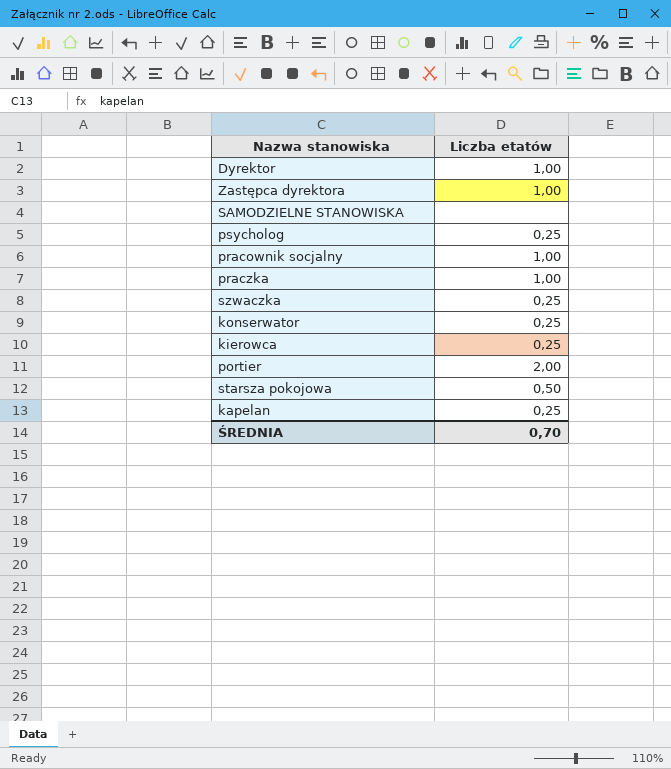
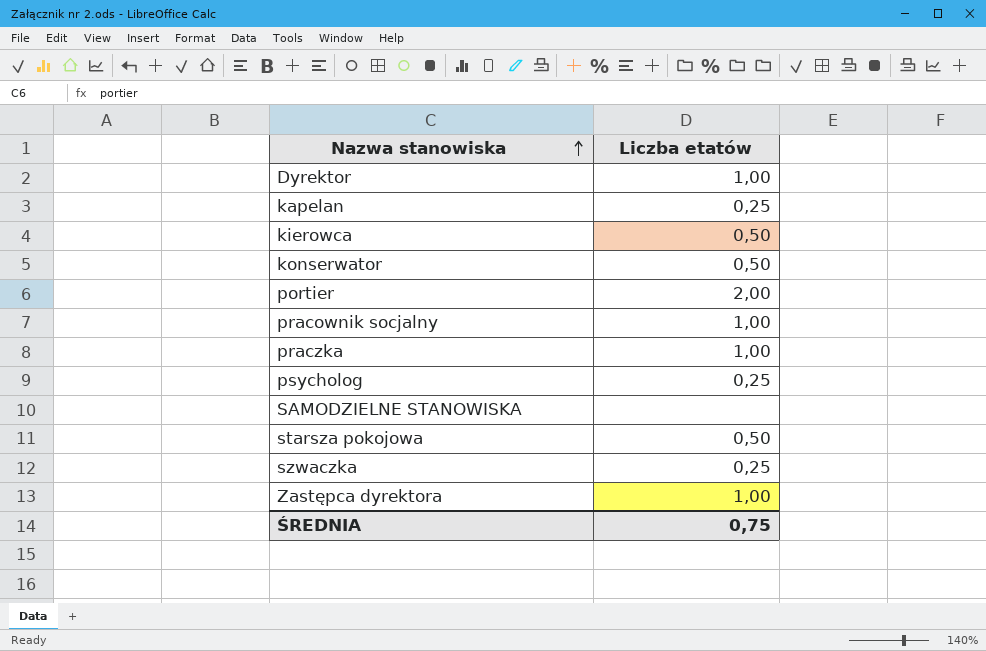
row order: none -> Nazwa stanowiska ascending
kierowca | Liczba etatów: 0,25 -> 0,50
konserwator | Liczba etatów: 0,25 -> 0,50
ŚREDNIA | Liczba etatów: 0,70 -> 0,75

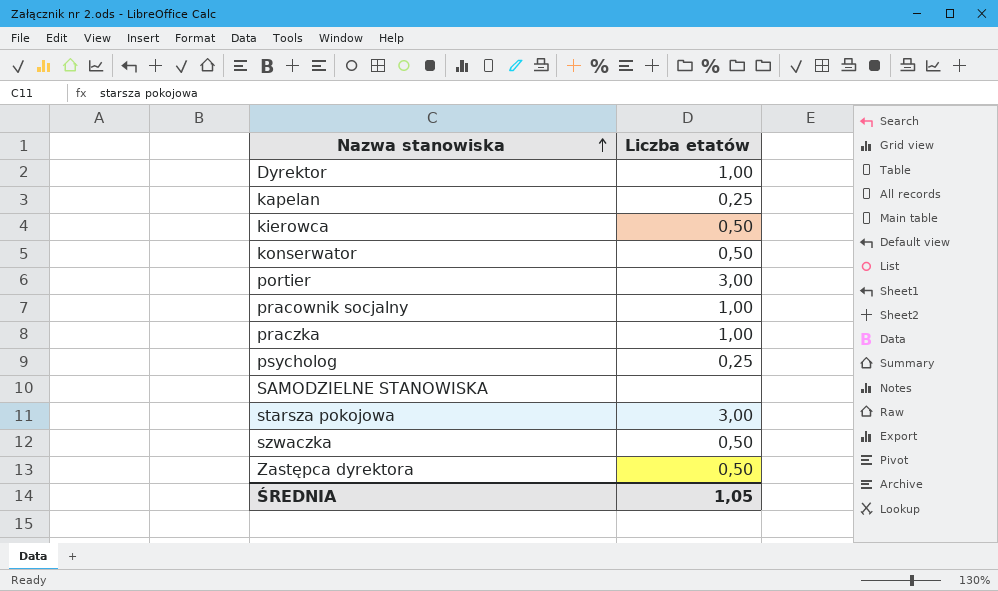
portier | Liczba etatów: 2,00 -> 3,00
starsza pokojowa | Liczba etatów: 0,50 -> 3,00
szwaczka | Liczba etatów: 0,25 -> 0,50
Zastępca dyrektora | Liczba etatów: 1,00 -> 0,50
ŚREDNIA | Liczba etatów: 0,75 -> 1,05

